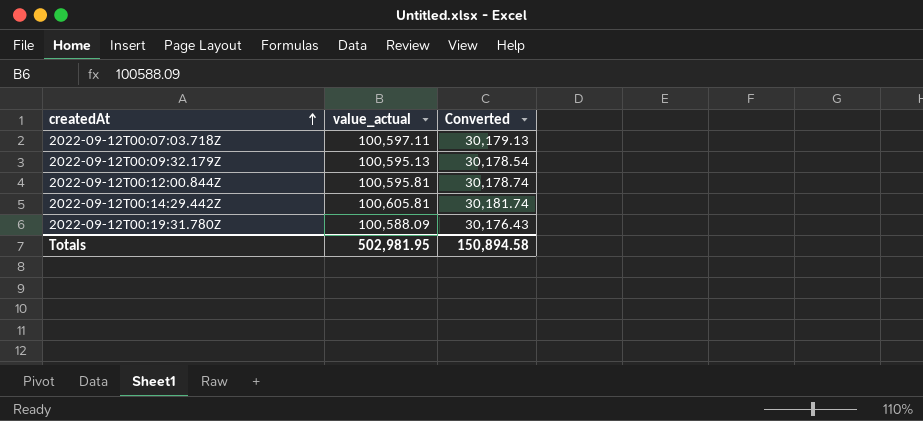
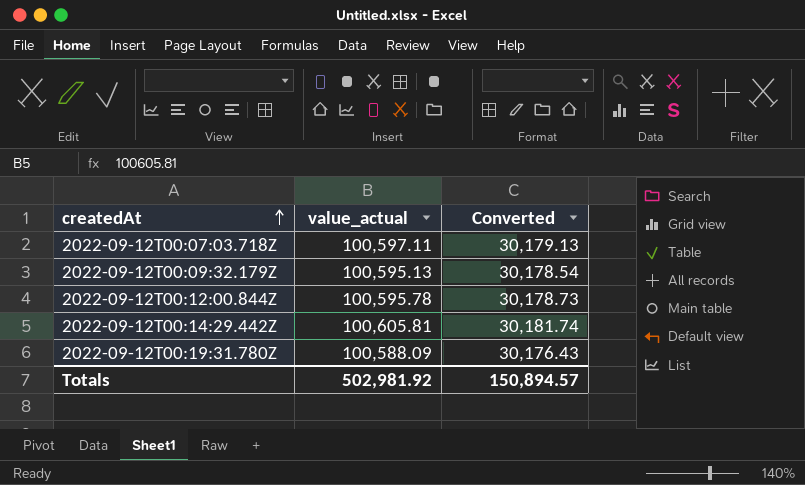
2022-09-12T00:12:00.844Z | value_actual: 100,595.81 -> 100,595.78
2022-09-12T00:12:00.844Z | Converted: 30,178.74 -> 30,178.73
Totals | value_actual: 502,981.95 -> 502,981.92
Totals | Converted: 150,894.58 -> 150,894.57

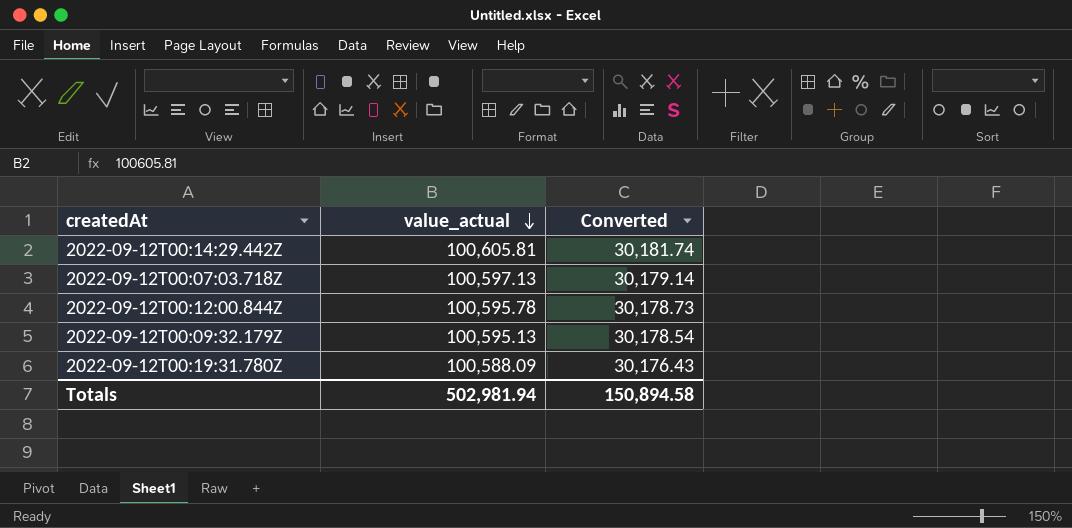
row order: createdAt ascending -> value_actual descending
2022-09-12T00:07:03.718Z | value_actual: 100,597.11 -> 100,597.13
2022-09-12T00:07:03.718Z | Converted: 30,179.13 -> 30,179.14
Totals | value_actual: 502,981.92 -> 502,981.94
Totals | Converted: 150,894.57 -> 150,894.58

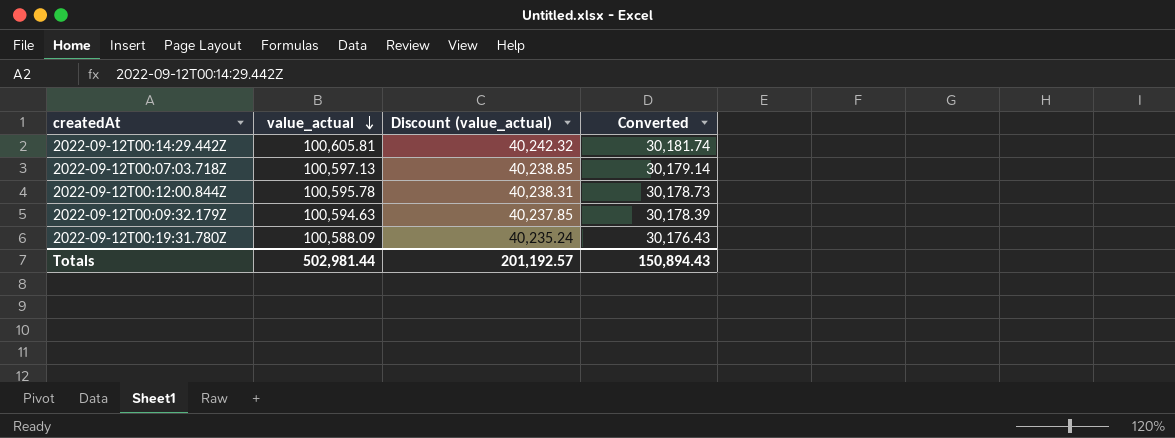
column Discount (value_actual) | formula: none -> [value_actual] * 0.4
2022-09-12T00:09:32.179Z | value_actual: 100,595.13 -> 100,594.63
2022-09-12T00:09:32.179Z | Converted: 30,178.54 -> 30,178.39
Totals | value_actual: 502,981.94 -> 502,981.44
Totals | Converted: 150,894.58 -> 150,894.43

